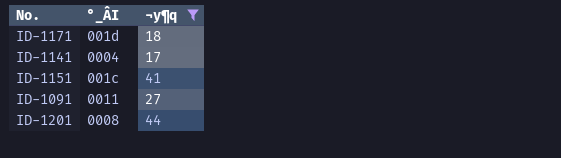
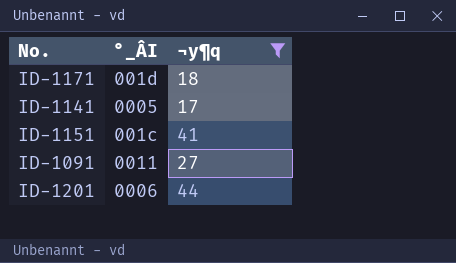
ID-1141 | °_ÂI: 0004 -> 0005
ID-1201 | °_ÂI: 0008 -> 0006

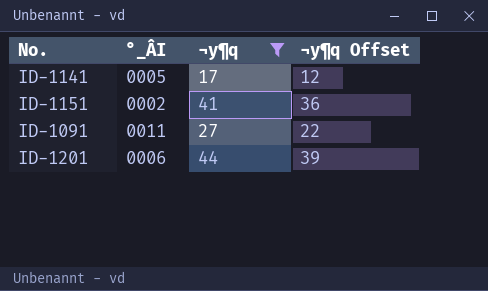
column ¬y¶q Offset | formula: none -> [¬y¶q] - 5
row ID-1171: 001d | 18 -> none
ID-1151 | °_ÂI: 001c -> 0002

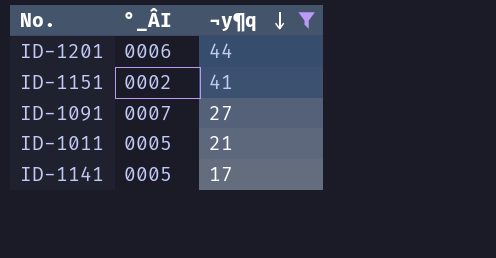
row order: none -> ¬y¶q descending
column ¬y¶q Offset | formula: [¬y¶q] - 5 -> none
ID-1091 | °_ÂI: 0011 -> 0007
row ID-1011: none -> 0005 | 21

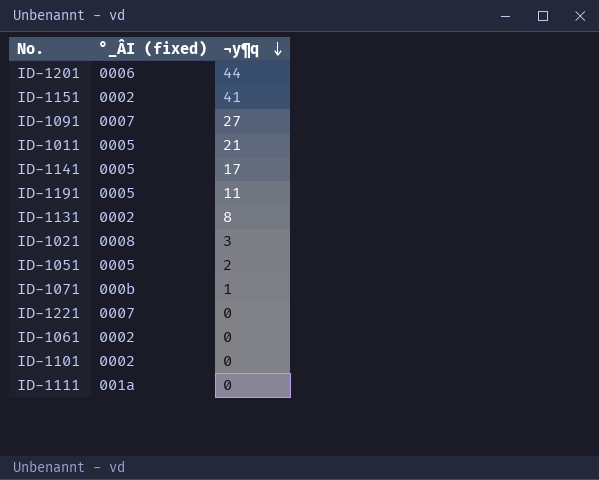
filter: ¬y¶q >= 17 -> none
column name: °_ÂI -> °_ÂI (fixed)

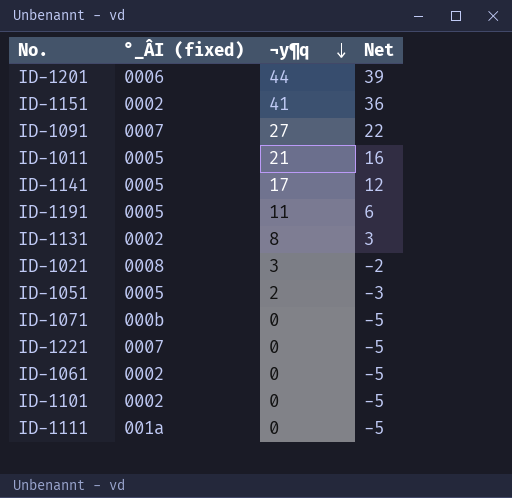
column Net | formula: none -> [¬y¶q] - 5
ID-1071 | ¬y¶q: 1 -> 0

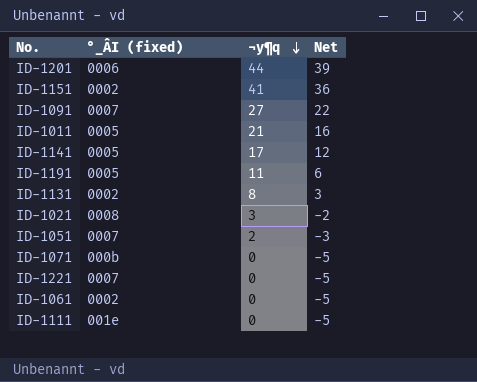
row ID-1101: 0002 | 0 | -5 -> none
ID-1051 | °_ÂI (fixed): 0005 -> 0007
ID-1111 | °_ÂI (fixed): 001a -> 001e

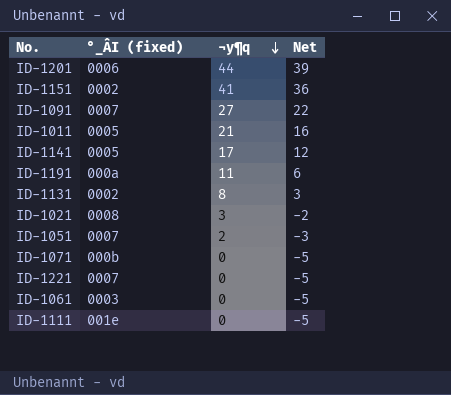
ID-1191 | °_ÂI (fixed): 0005 -> 000a
ID-1061 | °_ÂI (fixed): 0002 -> 0003

